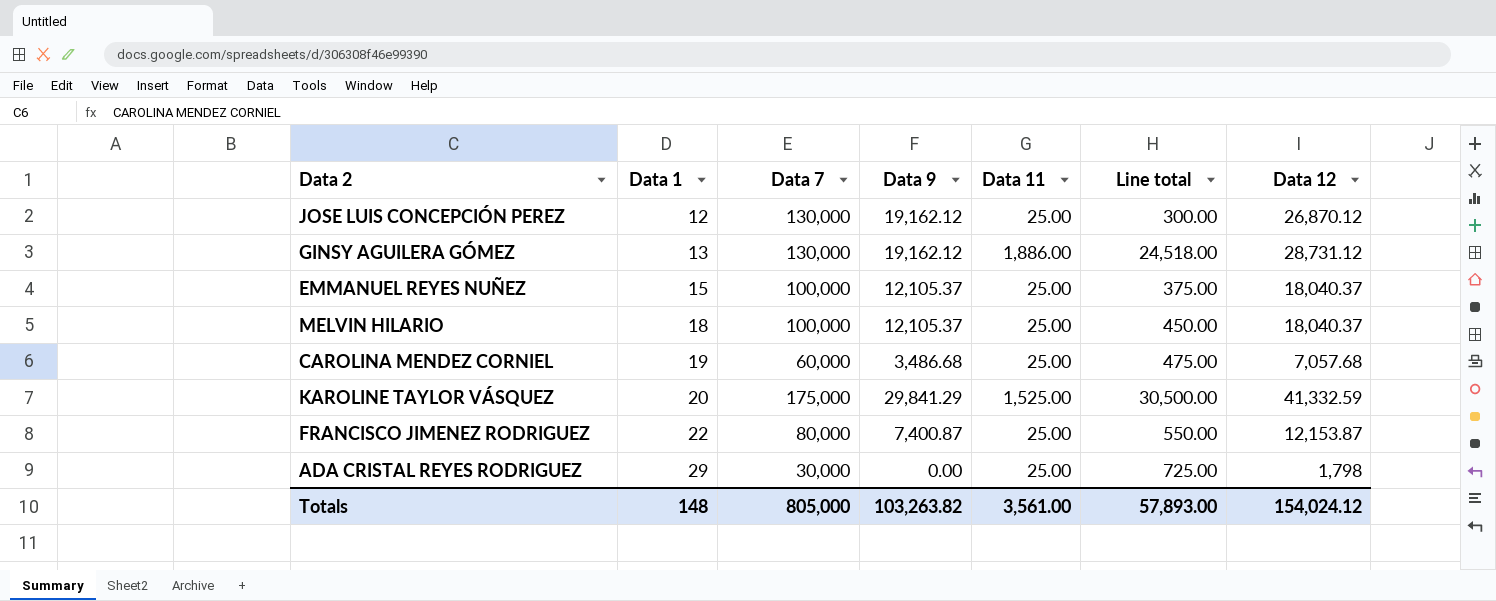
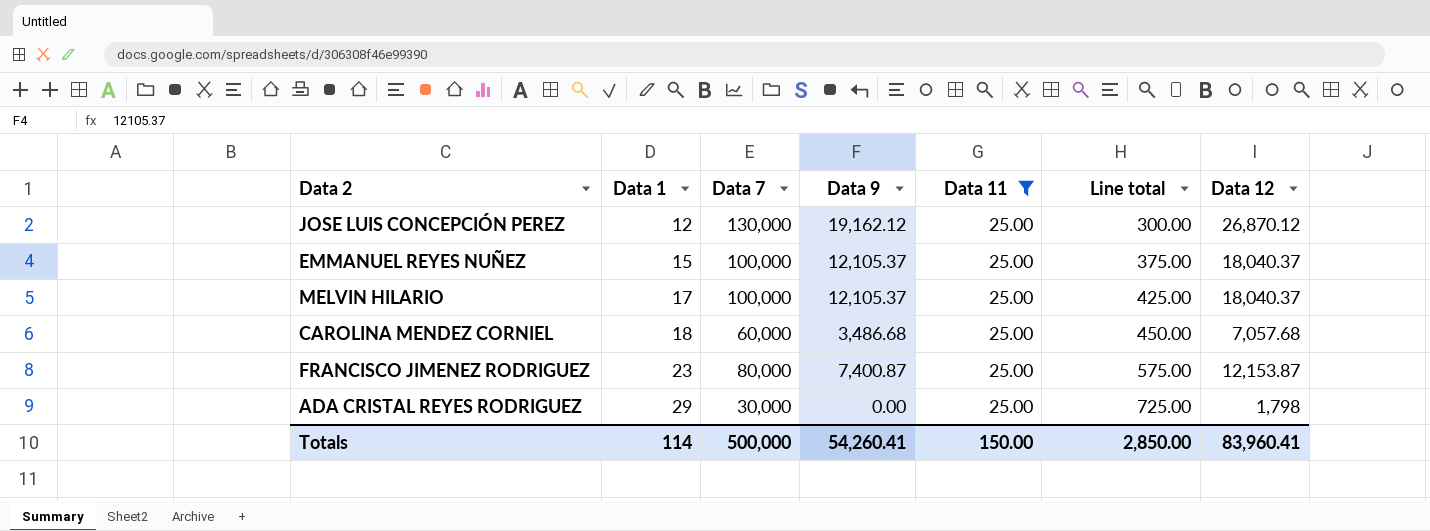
filter: none -> Data 11 = 25.00
MELVIN HILARIO | Data 1: 18 -> 17
MELVIN HILARIO | Line total: 450.00 -> 425.00
CAROLINA MENDEZ CORNIEL | Data 1: 19 -> 18
CAROLINA MENDEZ CORNIEL | Line total: 475.00 -> 450.00
FRANCISCO JIMENEZ RODRIGUEZ | Data 1: 22 -> 23
FRANCISCO JIMENEZ RODRIGUEZ | Line total: 550.00 -> 575.00
Totals | Data 1: 148 -> 114
Totals | Data 7: 805,000 -> 500,000
Totals | Data 9: 103,263.82 -> 54,260.41
Totals | Data 11: 3,561.00 -> 150.00
Totals | Line total: 57,893.00 -> 2,850.00
Totals | Data 12: 154,024.12 -> 83,960.41

